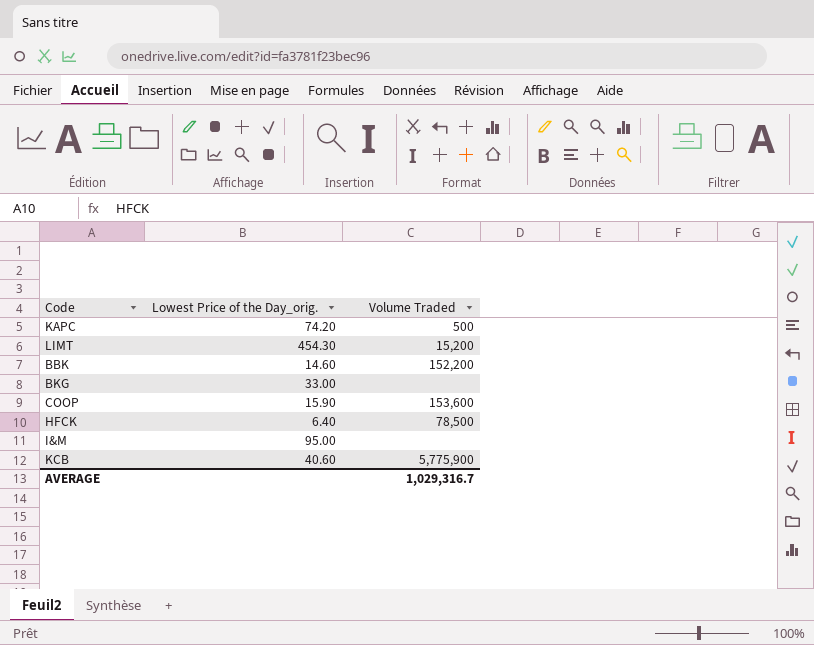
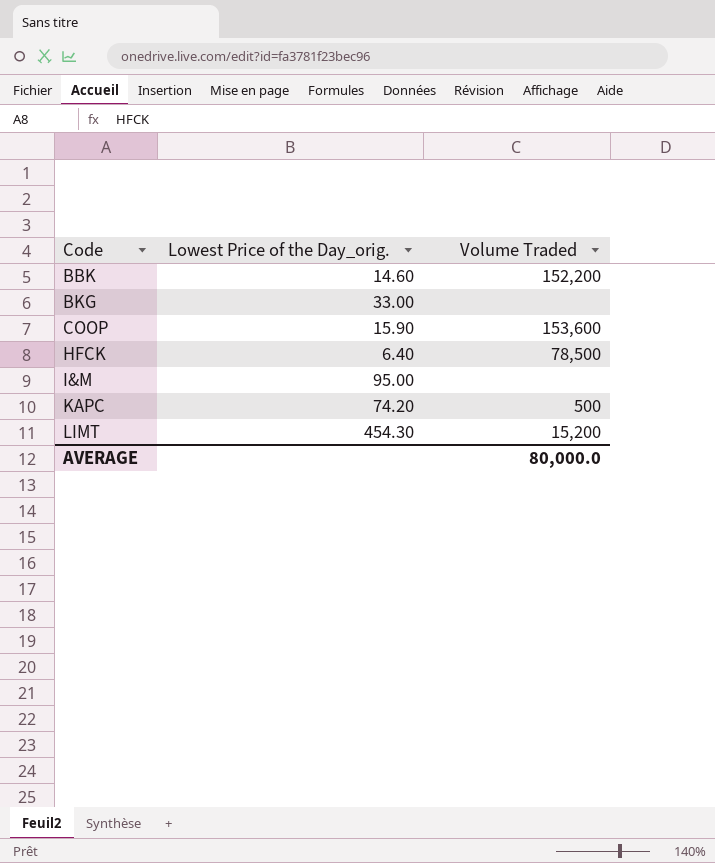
row order: none -> Code ascending
row KCB: 40.60 | 5,775,900 -> none
AVERAGE | Volume Traded: 1,029,316.7 -> 80,000.0

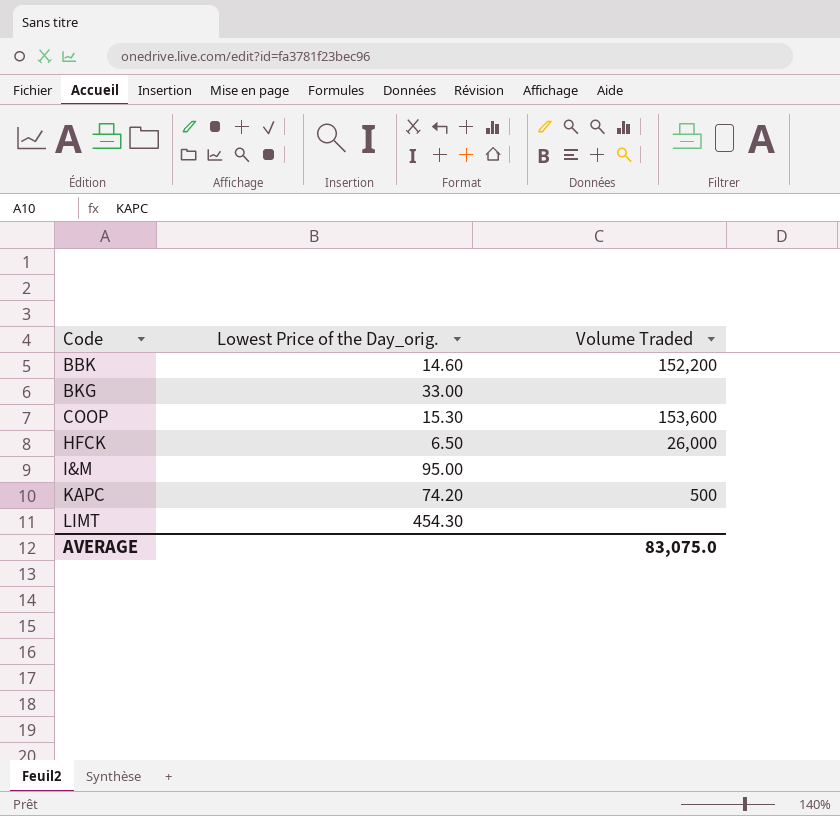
COOP | Lowest Price of the Day_orig.: 15.90 -> 15.30
HFCK | Lowest Price of the Day_orig.: 6.40 -> 6.50
HFCK | Volume Traded: 78,500 -> 26,000
LIMT | Volume Traded: 15,200 -> none
AVERAGE | Volume Traded: 80,000.0 -> 83,075.0

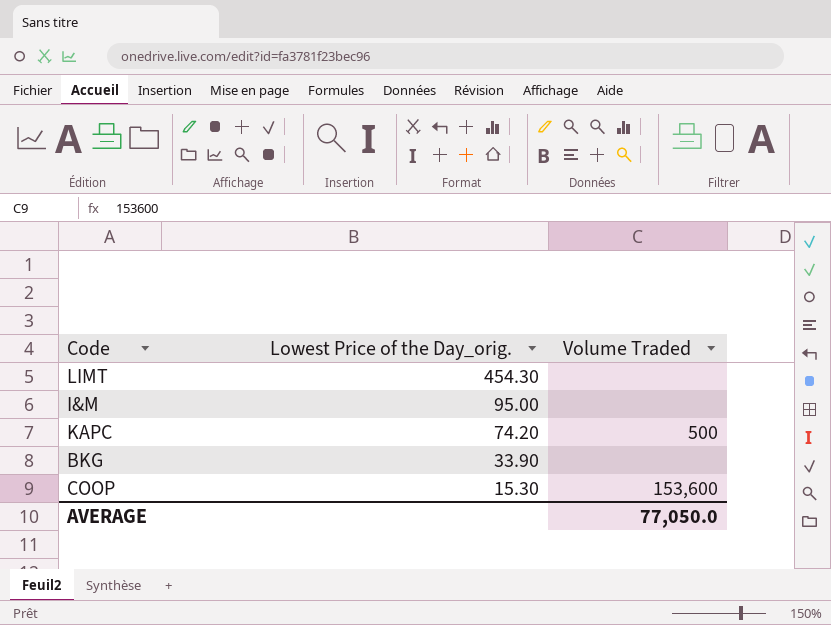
row order: Code ascending -> Lowest Price of the Day_orig. descending
row BBK: 14.60 | 152,200 -> none
row HFCK: 6.50 | 26,000 -> none
BKG | Lowest Price of the Day_orig.: 33.00 -> 33.90
AVERAGE | Volume Traded: 83,075.0 -> 77,050.0

